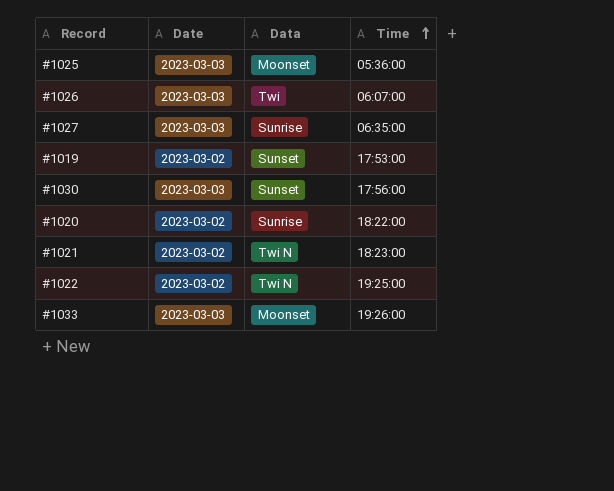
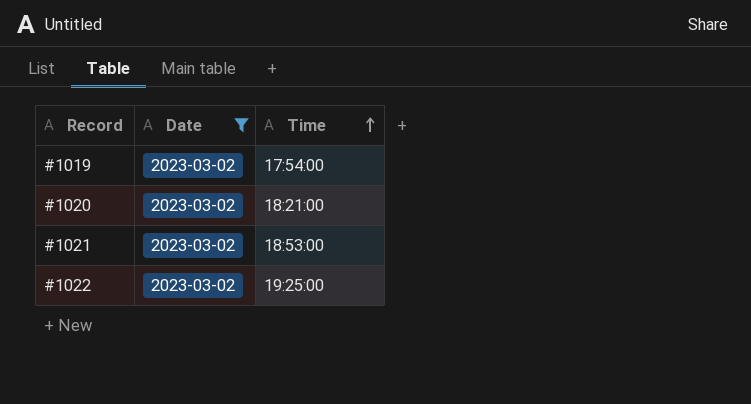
filter: none -> Date = 2023-03-02
column Data | position: 3 -> none
#1019 | Time: 17:53:00 -> 17:54:00
#1020 | Time: 18:22:00 -> 18:21:00
#1021 | Time: 18:23:00 -> 18:53:00

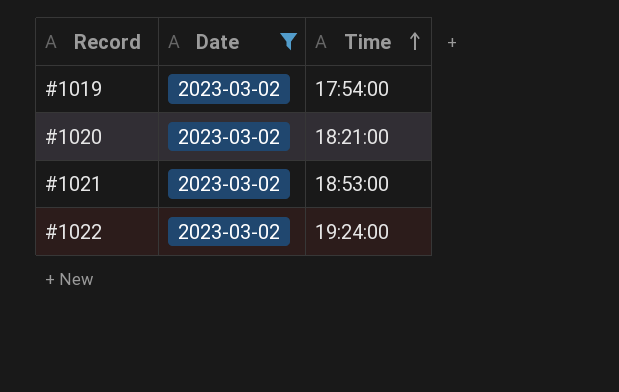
#1022 | Time: 19:25:00 -> 19:24:00

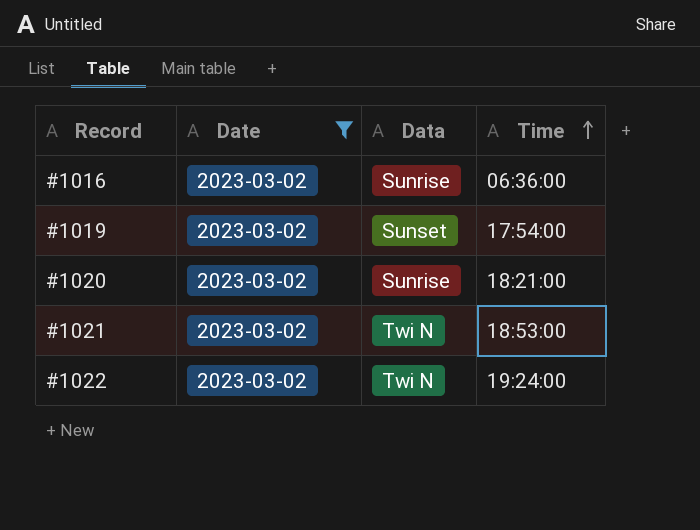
column Data | position: none -> 3
row #1016: none -> 2023-03-02 | Sunrise | 06:36:00

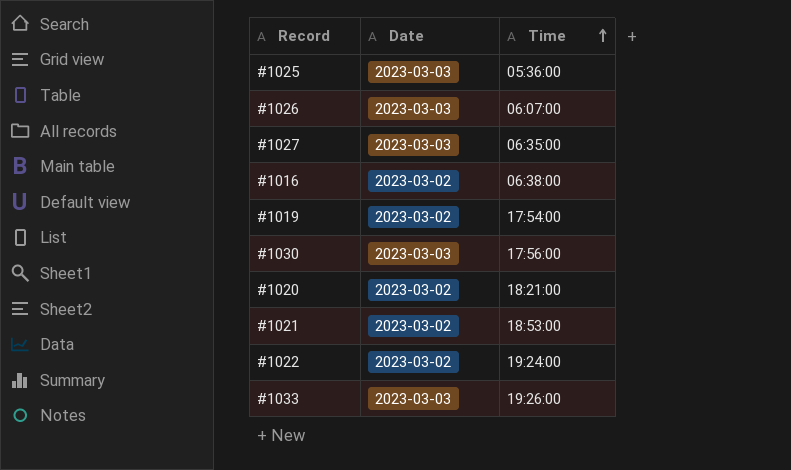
filter: Date = 2023-03-02 -> none
column Data | position: 3 -> none
#1016 | Time: 06:36:00 -> 06:38:00

